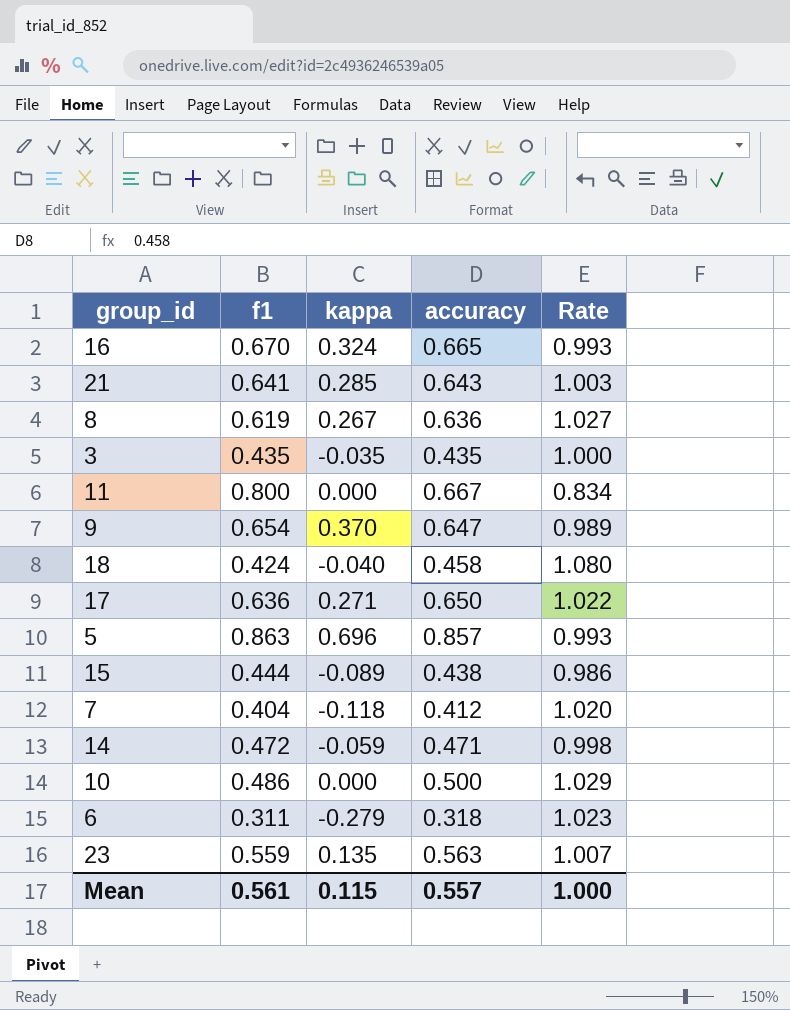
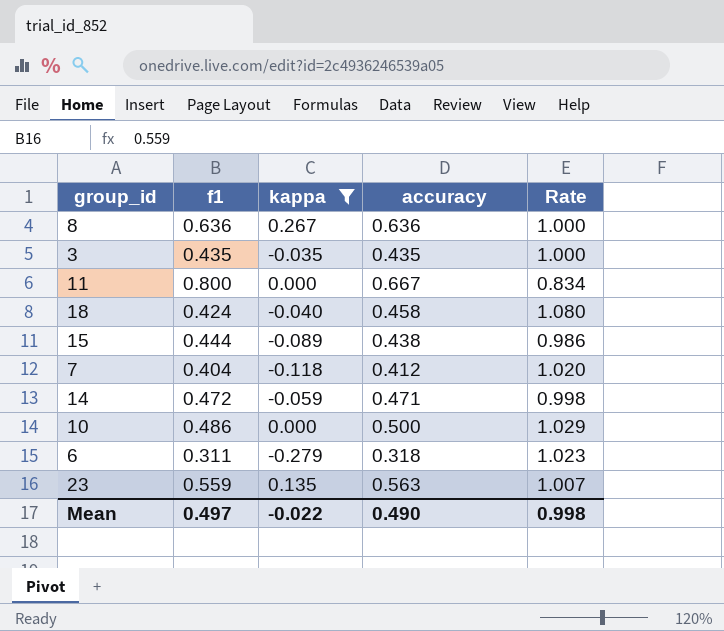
filter: none -> kappa <= 0.267
8 | f1: 0.619 -> 0.636
8 | Rate: 1.027 -> 1.000
Mean | f1: 0.561 -> 0.497
Mean | kappa: 0.115 -> -0.022
Mean | accuracy: 0.557 -> 0.490
Mean | Rate: 1.000 -> 0.998

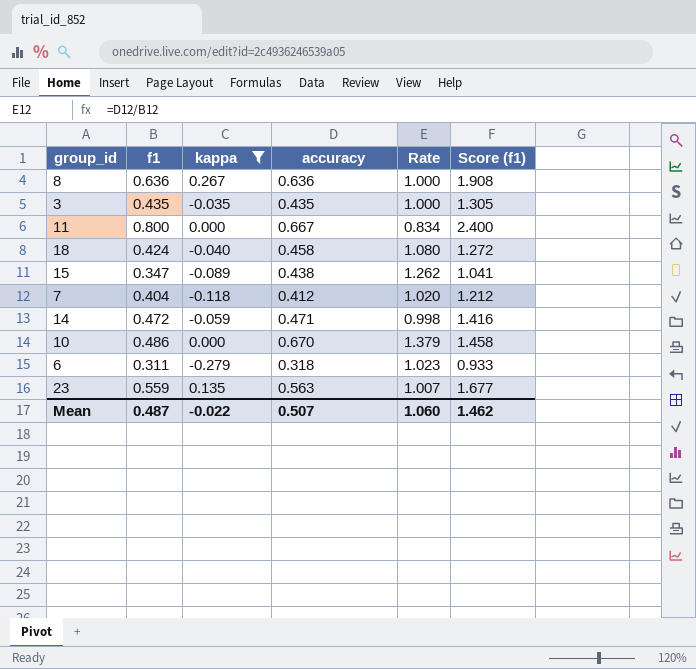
column Score (f1) | formula: none -> [f1] * 3
15 | f1: 0.444 -> 0.347
15 | Rate: 0.986 -> 1.262
10 | accuracy: 0.500 -> 0.670
10 | Rate: 1.029 -> 1.379
Mean | f1: 0.497 -> 0.487
Mean | accuracy: 0.490 -> 0.507
Mean | Rate: 0.998 -> 1.060

